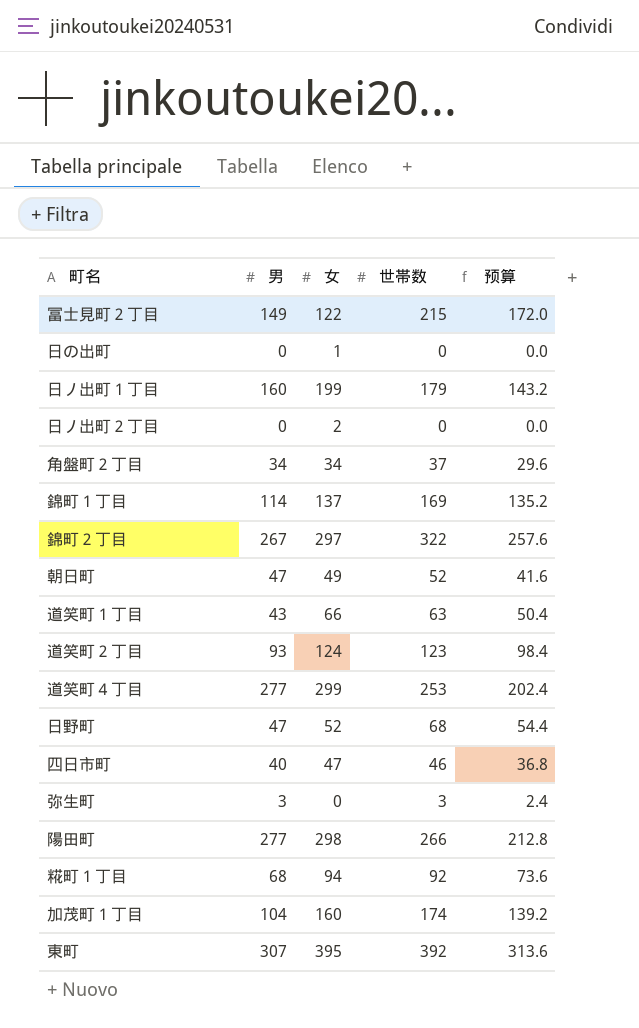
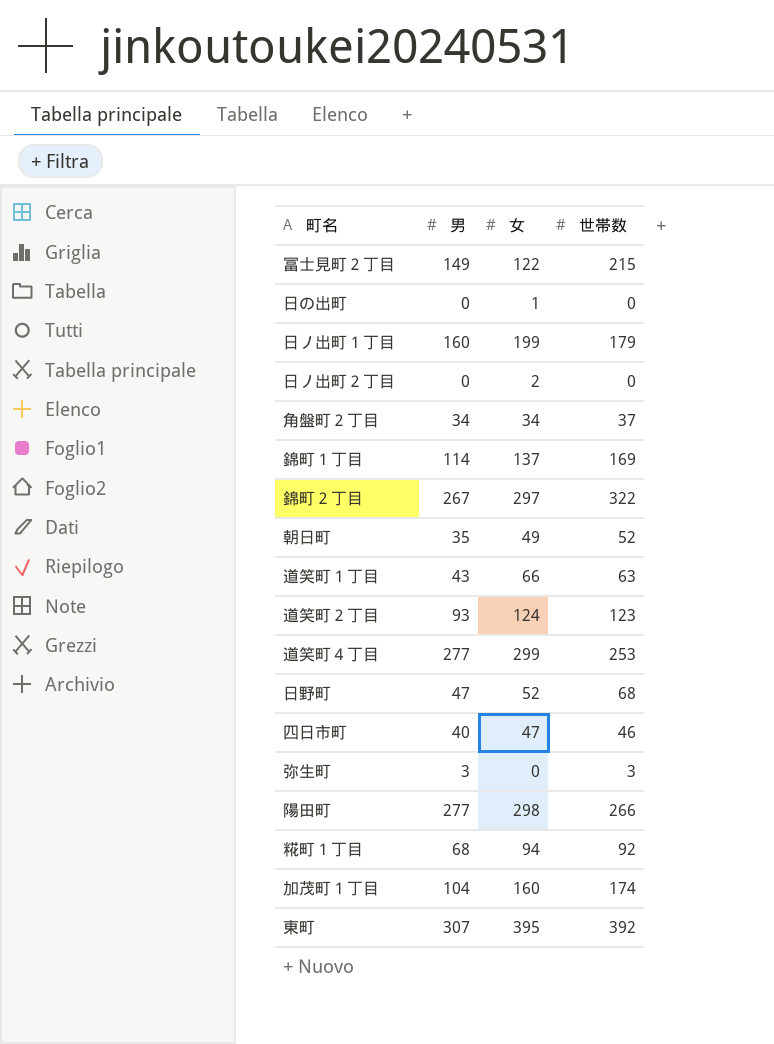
column 预算 | formula: [世帯数] * 0.8 -> none
朝日町 | 男: 47 -> 35

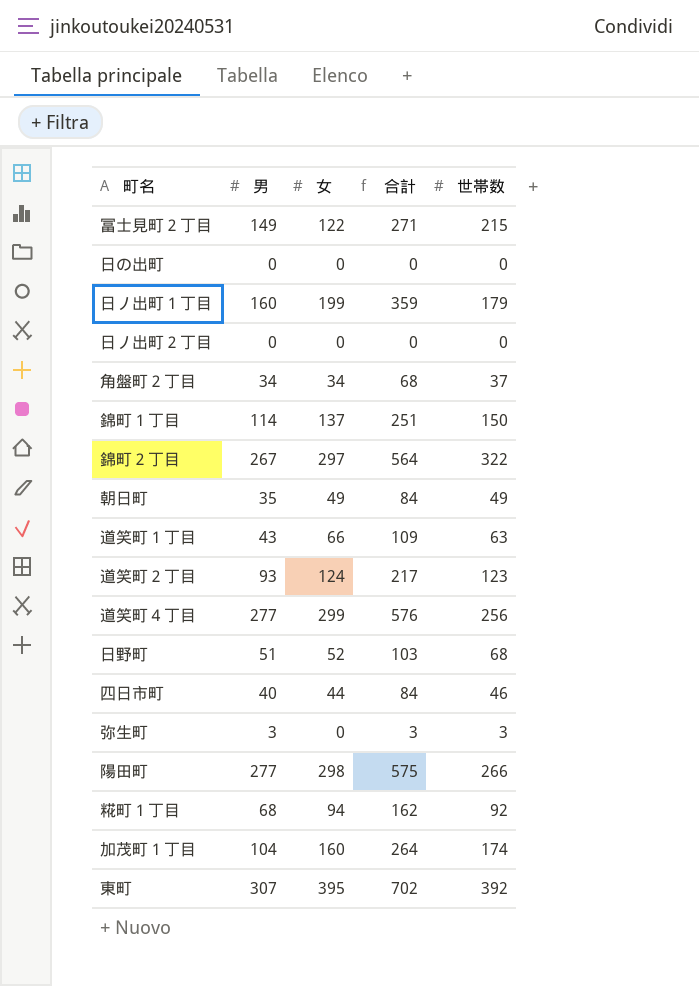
column 合計 | formula: none -> [男] + [女]
日の出町 | 女: 1 -> 0
日ノ出町２丁目 | 女: 2 -> 0
錦町１丁目 | 世帯数: 169 -> 150
朝日町 | 世帯数: 52 -> 49
道笑町４丁目 | 世帯数: 253 -> 256
日野町 | 男: 47 -> 51
四日市町 | 女: 47 -> 44

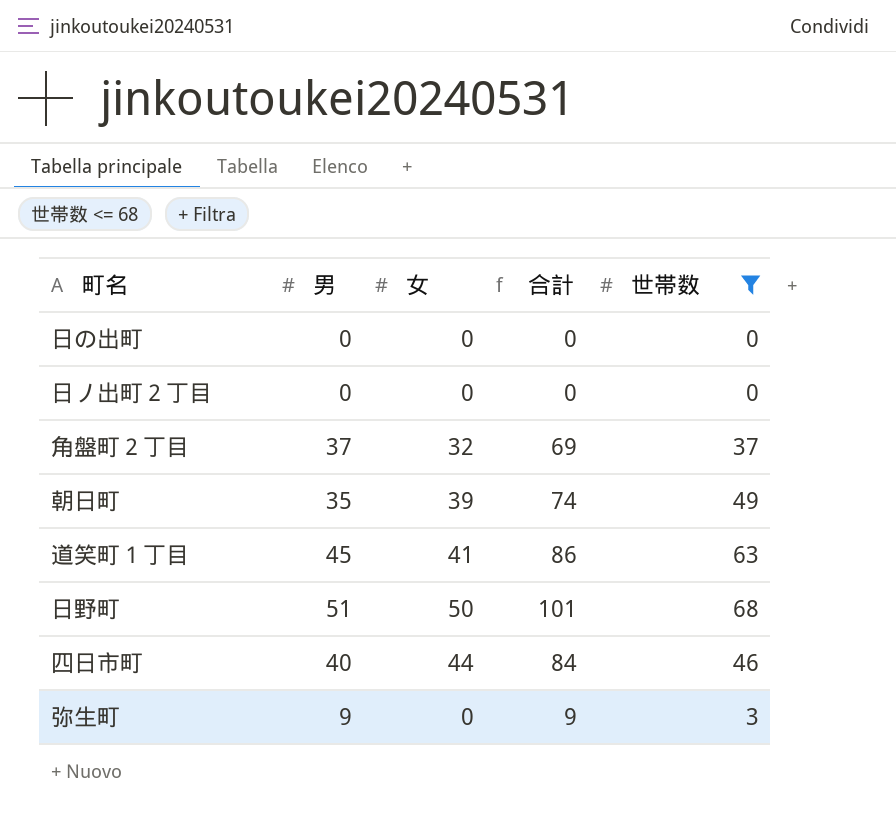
filter: none -> 世帯数 <= 68
角盤町２丁目 | 男: 34 -> 37
角盤町２丁目 | 女: 34 -> 32
角盤町２丁目 | 合計: 68 -> 69
朝日町 | 女: 49 -> 39
朝日町 | 合計: 84 -> 74
道笑町１丁目 | 男: 43 -> 45
道笑町１丁目 | 女: 66 -> 41
道笑町１丁目 | 合計: 109 -> 86
日野町 | 女: 52 -> 50
日野町 | 合計: 103 -> 101
弥生町 | 男: 3 -> 9
弥生町 | 合計: 3 -> 9

